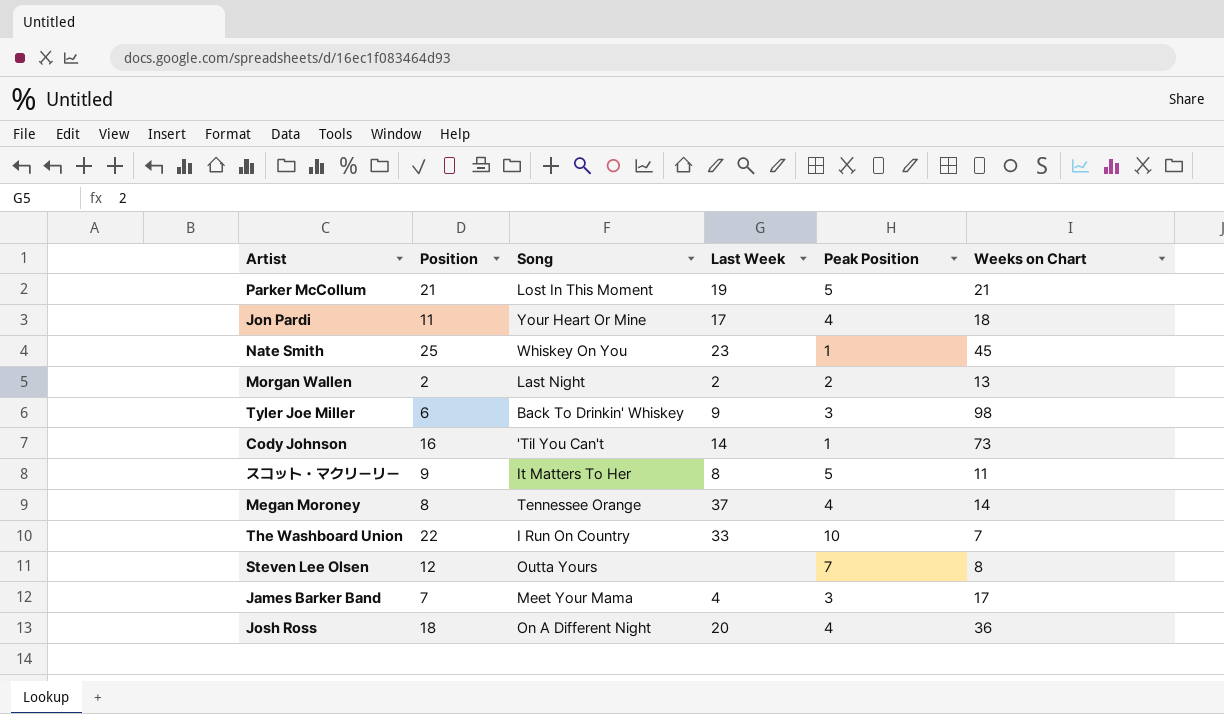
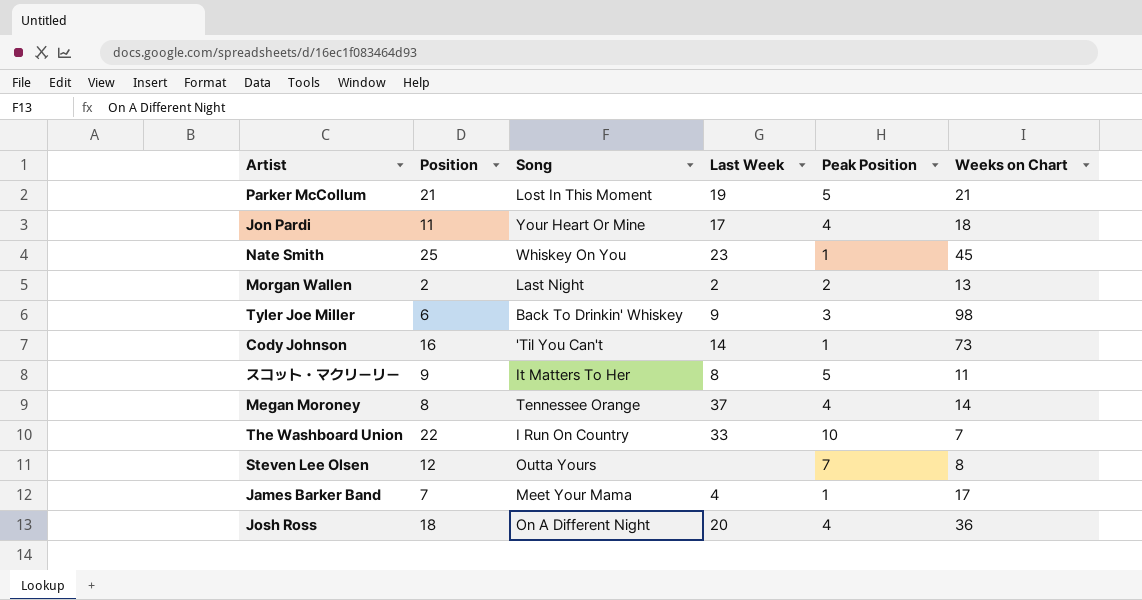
James Barker Band | Peak Position: 3 -> 1

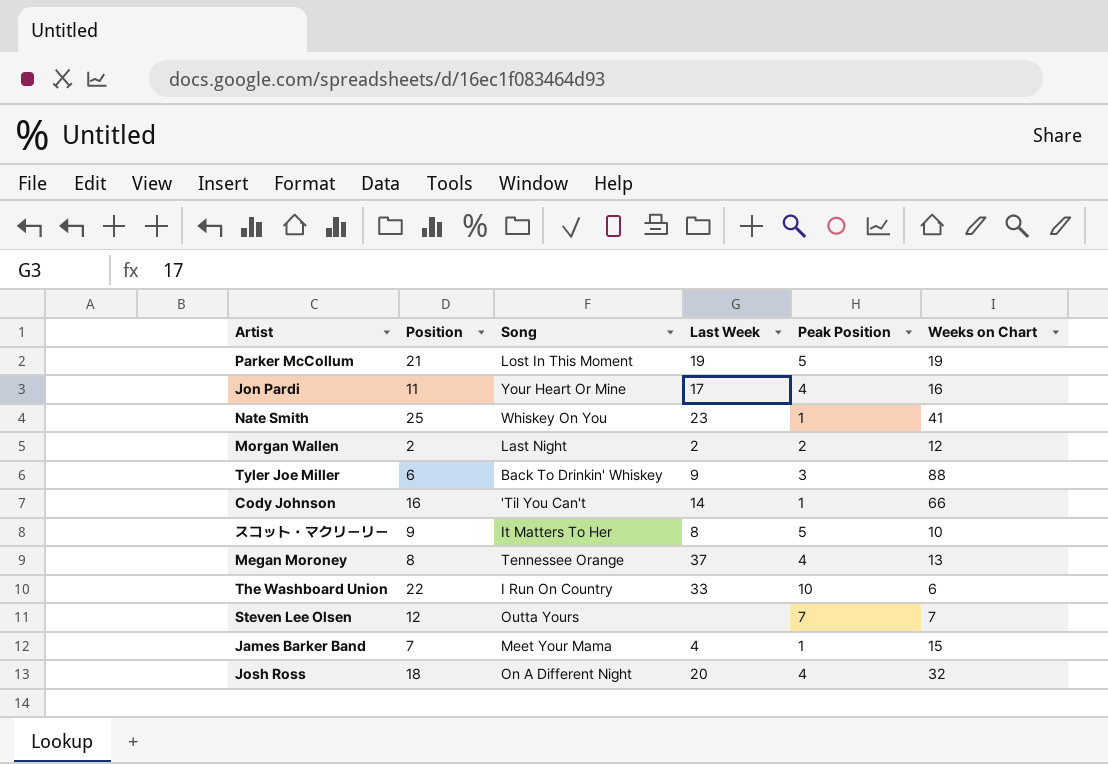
Parker McCollum | Weeks on Chart: 21 -> 19
Jon Pardi | Weeks on Chart: 18 -> 16
Nate Smith | Weeks on Chart: 45 -> 41
Morgan Wallen | Weeks on Chart: 13 -> 12
Tyler Joe Miller | Weeks on Chart: 98 -> 88
Cody Johnson | Weeks on Chart: 73 -> 66
スコット・マクリーリー | Weeks on Chart: 11 -> 10
Megan Moroney | Weeks on Chart: 14 -> 13
The Washboard Union | Weeks on Chart: 7 -> 6
Steven Lee Olsen | Weeks on Chart: 8 -> 7
James Barker Band | Weeks on Chart: 17 -> 15
Josh Ross | Weeks on Chart: 36 -> 32

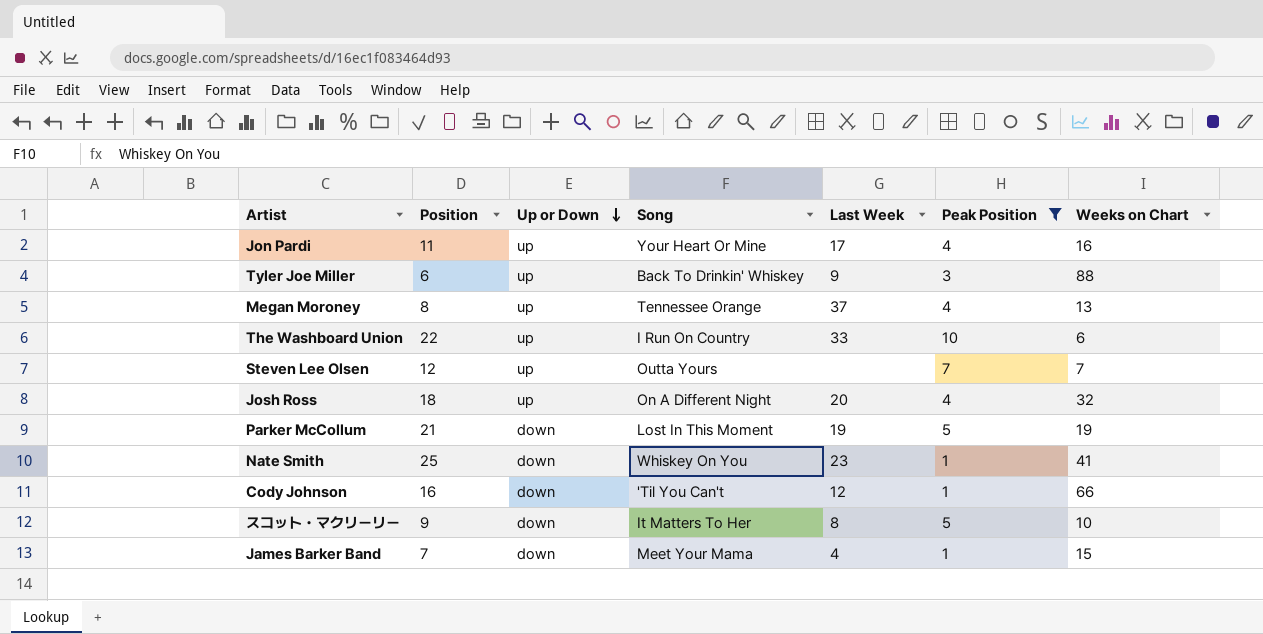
filter: none -> Peak Position != 2
row order: none -> Up or Down descending
column Up or Down | position: none -> 3
Cody Johnson | Last Week: 14 -> 12

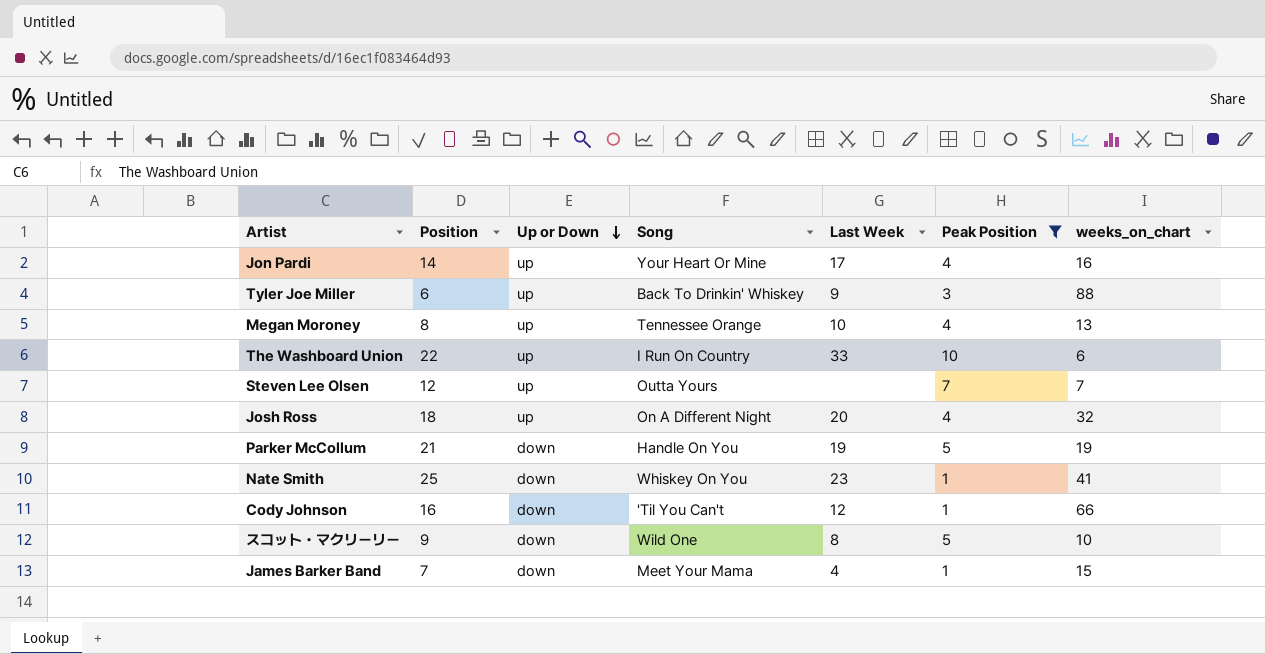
column name: Weeks on Chart -> weeks_on_chart
Jon Pardi | Position: 11 -> 14
Megan Moroney | Last Week: 37 -> 10
Parker McCollum | Song: Lost In This Moment -> Handle On You
スコット・マクリーリー | Song: It Matters To Her -> Wild One

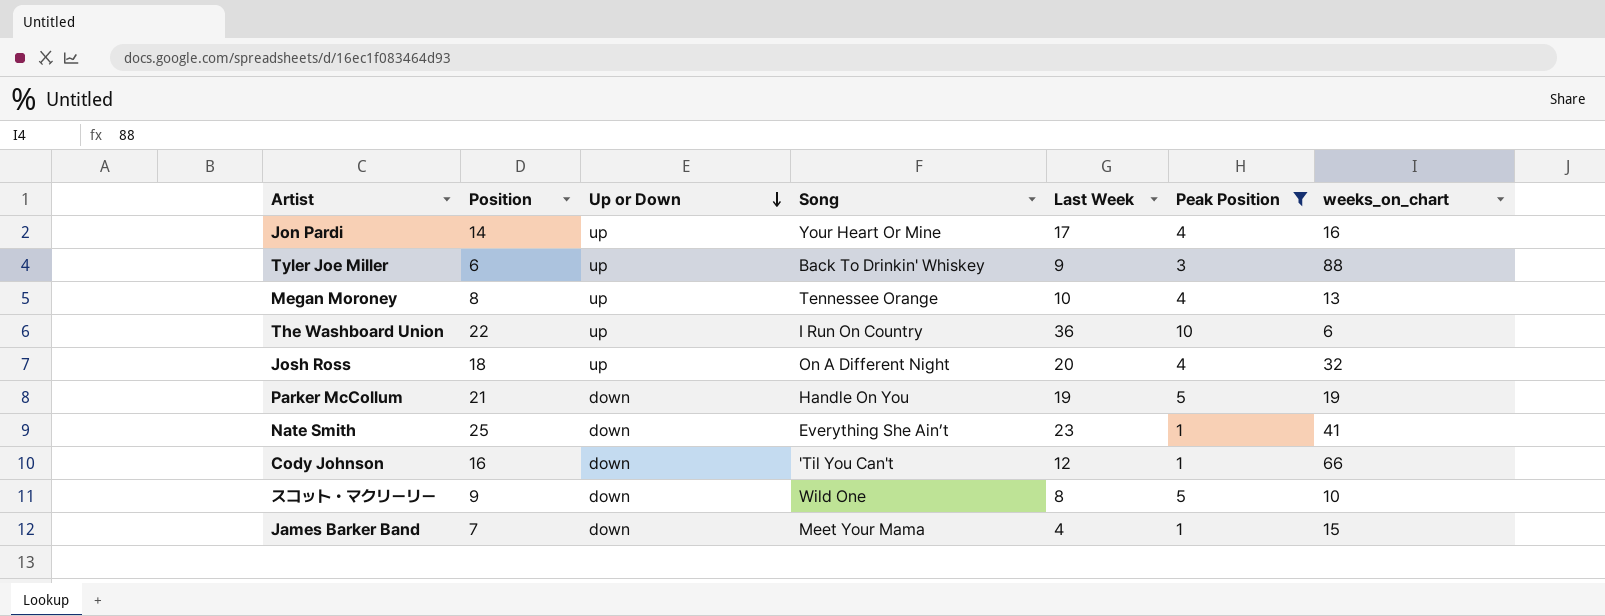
row Steven Lee Olsen: 12 | up | Outta Yours | none | 7 | 7 -> none
The Washboard Union | Last Week: 33 -> 36
Nate Smith | Song: Whiskey On You -> Everything She Ain’t

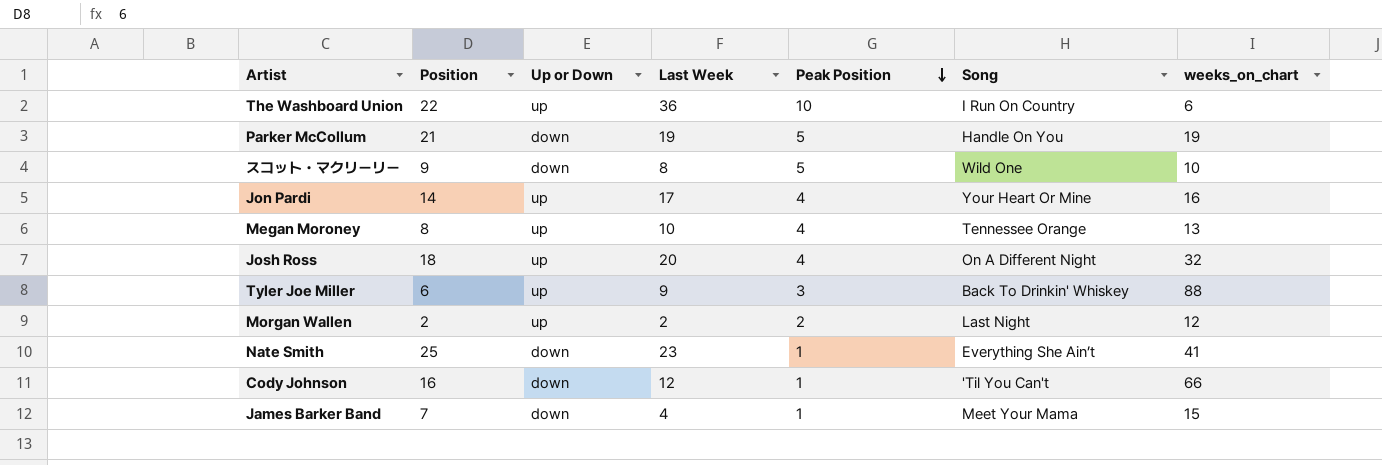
filter: Peak Position != 2 -> none
row order: Up or Down descending -> Peak Position descending
column Song | position: 4 -> 6

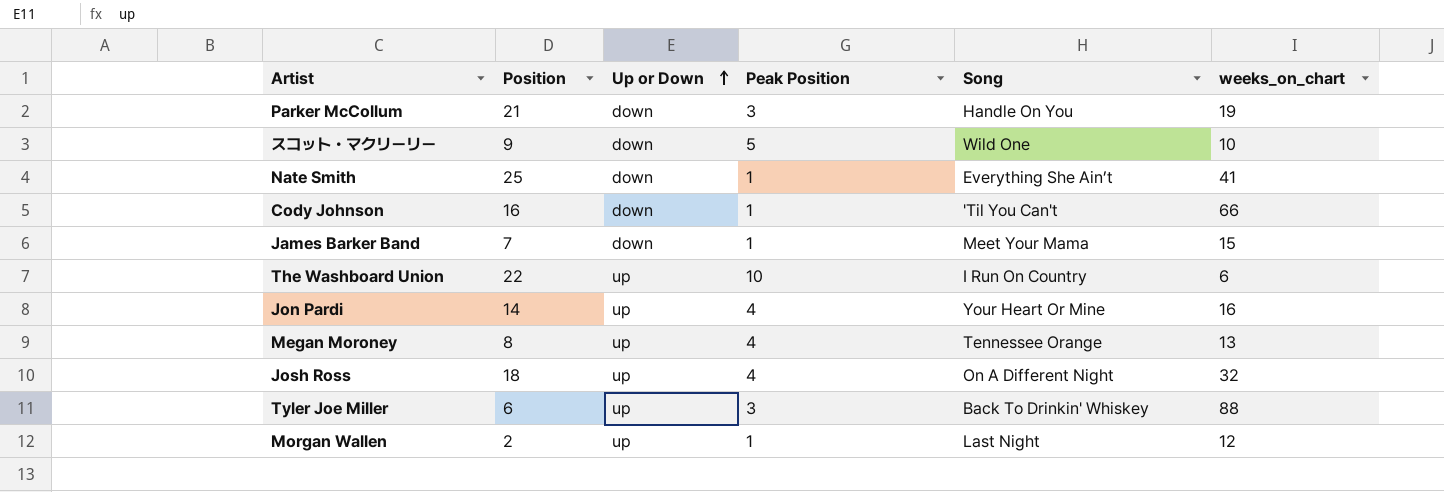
row order: Peak Position descending -> Up or Down ascending
column Last Week | position: 4 -> none
Parker McCollum | Peak Position: 5 -> 3
Morgan Wallen | Peak Position: 2 -> 1

